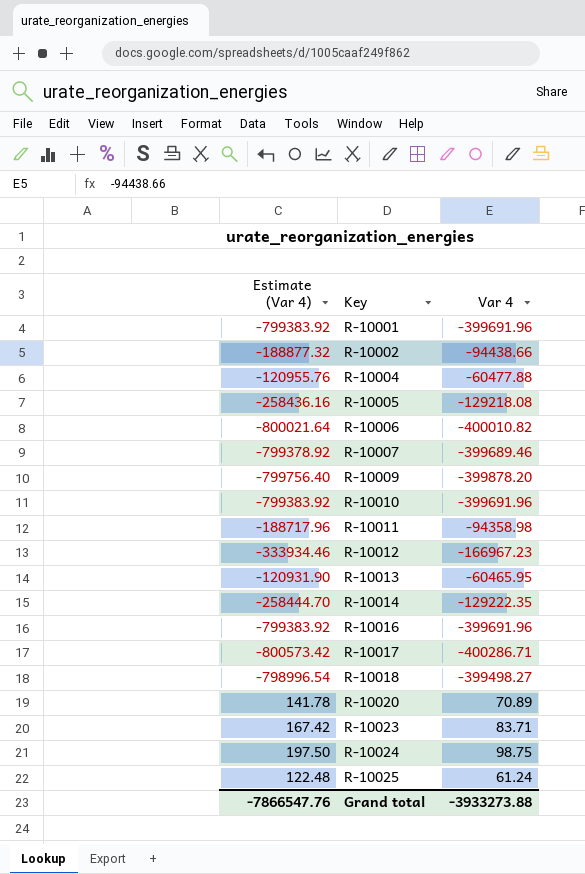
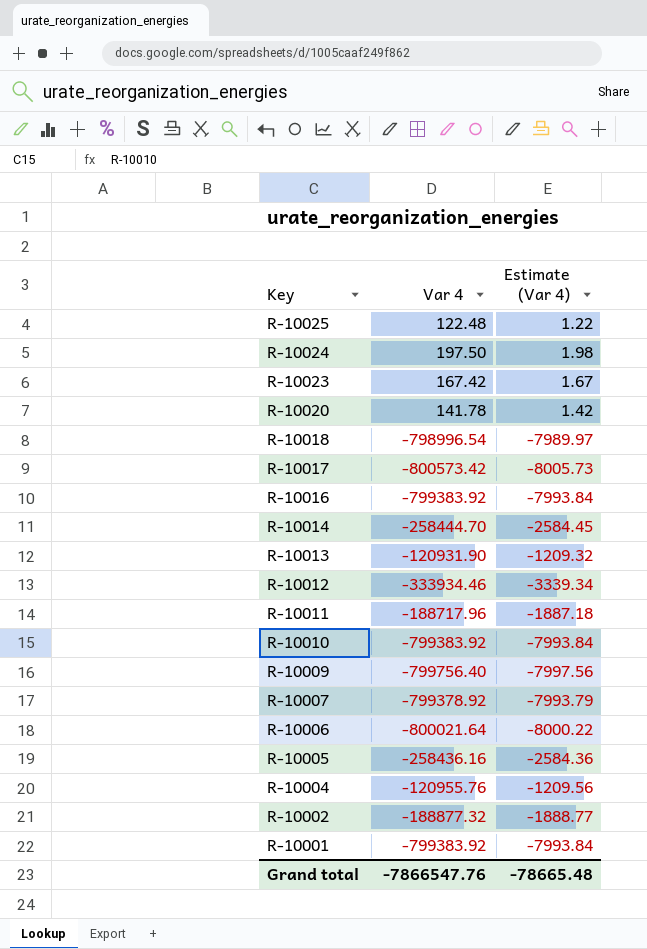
row order: Key ascending -> Key descending
column Estimate (Var 4) | formula: [Var 4] * 2 -> [Var 4] * 0.01
column Estimate (Var 4) | position: 1 -> 3
R-10025 | Var 4: 61.24 -> 122.48
R-10024 | Var 4: 98.75 -> 197.50
R-10023 | Var 4: 83.71 -> 167.42
R-10020 | Var 4: 70.89 -> 141.78
R-10018 | Var 4: -399498.27 -> -798996.54
R-10017 | Var 4: -400286.71 -> -800573.42
R-10016 | Var 4: -399691.96 -> -799383.92
R-10014 | Var 4: -129222.35 -> -258444.70
R-10013 | Var 4: -60465.95 -> -120931.90
R-10012 | Var 4: -166967.23 -> -333934.46
R-10011 | Var 4: -94358.98 -> -188717.96
R-10010 | Var 4: -399691.96 -> -799383.92
R-10009 | Var 4: -399878.20 -> -799756.40
R-10007 | Var 4: -399689.46 -> -799378.92
R-10006 | Var 4: -400010.82 -> -800021.64
R-10005 | Var 4: -129218.08 -> -258436.16
R-10004 | Var 4: -60477.88 -> -120955.76
R-10002 | Var 4: -94438.66 -> -188877.32
R-10001 | Var 4: -399691.96 -> -799383.92
Grand total | Var 4: -3933273.88 -> -7866547.76
Grand total | Estimate (Var 4): -7866547.76 -> -78665.48

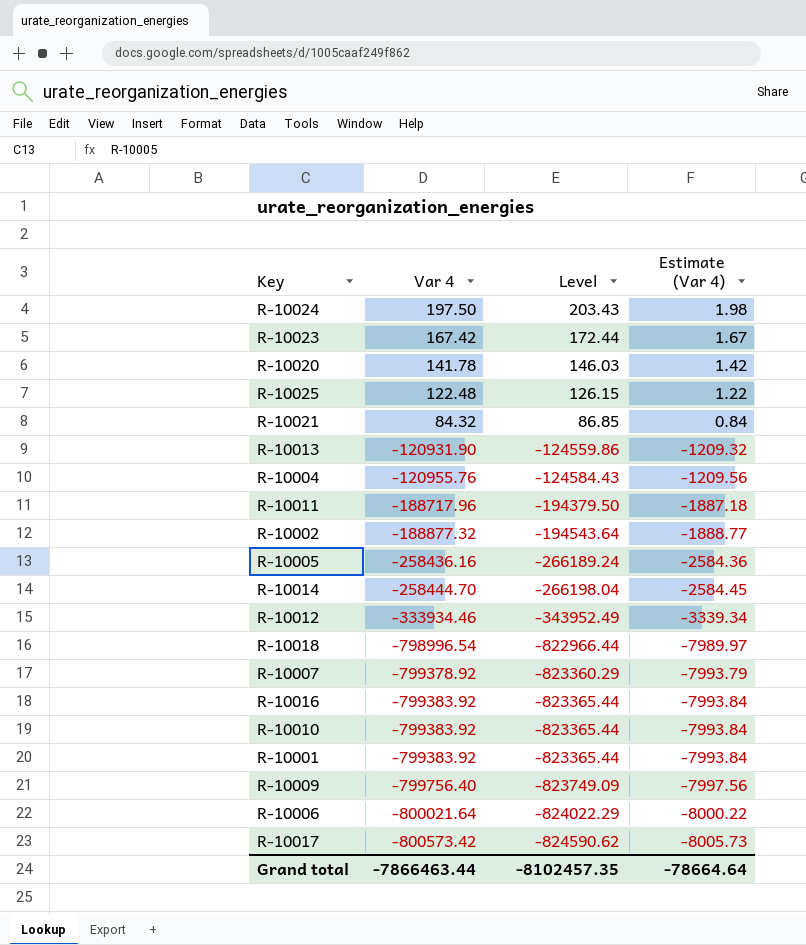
row order: Key descending -> Var 4 descending
column Level | formula: none -> [Var 4] * 1.03
row R-10021: none -> 84.32 | 86.85 | 0.84
Grand total | Var 4: -7866547.76 -> -7866463.44
Grand total | Estimate (Var 4): -78665.48 -> -78664.64

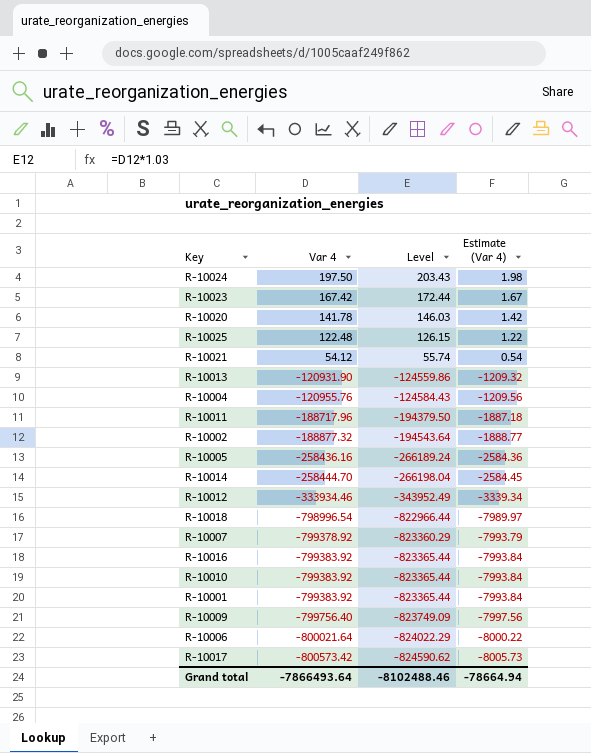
R-10021 | Var 4: 84.32 -> 54.12
R-10021 | Level: 86.85 -> 55.74
R-10021 | Estimate (Var 4): 0.84 -> 0.54
Grand total | Var 4: -7866463.44 -> -7866493.64
Grand total | Level: -8102457.35 -> -8102488.46
Grand total | Estimate (Var 4): -78664.64 -> -78664.94

